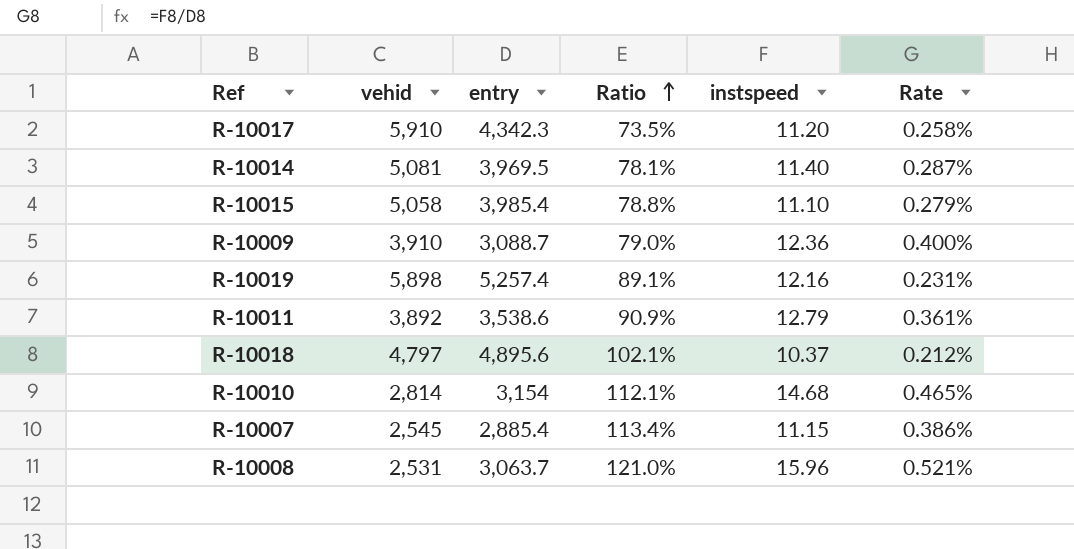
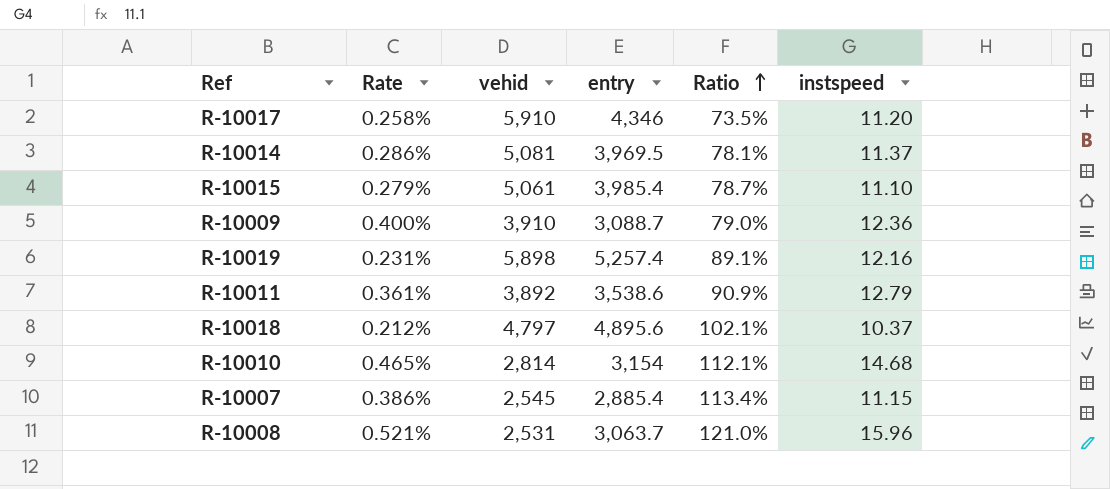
column Rate | position: 6 -> 2
R-10017 | entry: 4,342.3 -> 4,346
R-10014 | Rate: 0.287% -> 0.286%
R-10014 | instspeed: 11.40 -> 11.37
R-10015 | vehid: 5,058 -> 5,061
R-10015 | Ratio: 78.8% -> 78.7%

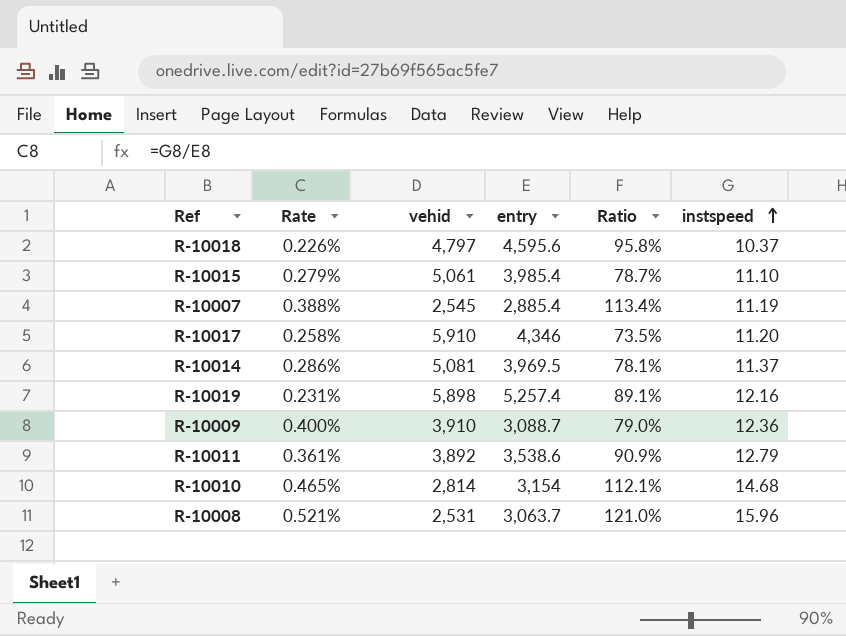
row order: Ratio ascending -> instspeed ascending
R-10018 | Rate: 0.212% -> 0.226%
R-10018 | entry: 4,895.6 -> 4,595.6
R-10018 | Ratio: 102.1% -> 95.8%
R-10007 | Rate: 0.386% -> 0.388%
R-10007 | instspeed: 11.15 -> 11.19

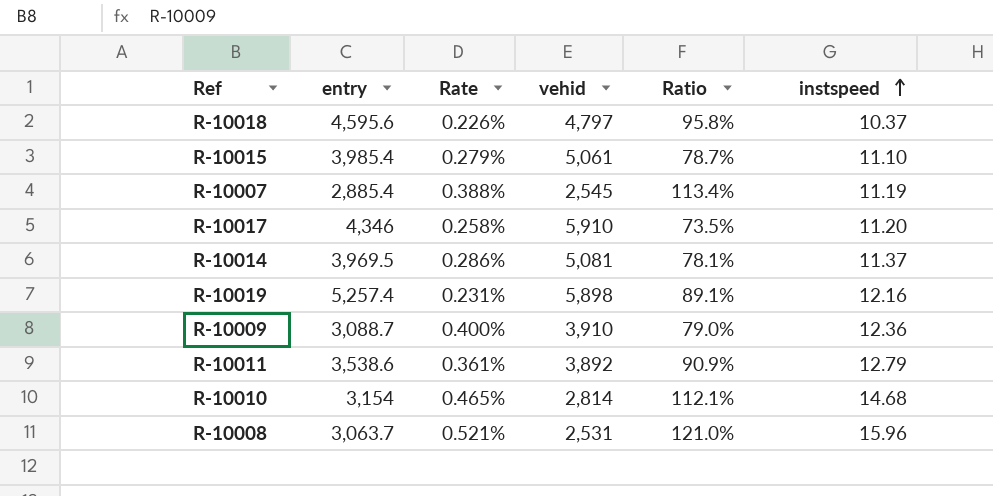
column entry | position: 4 -> 2

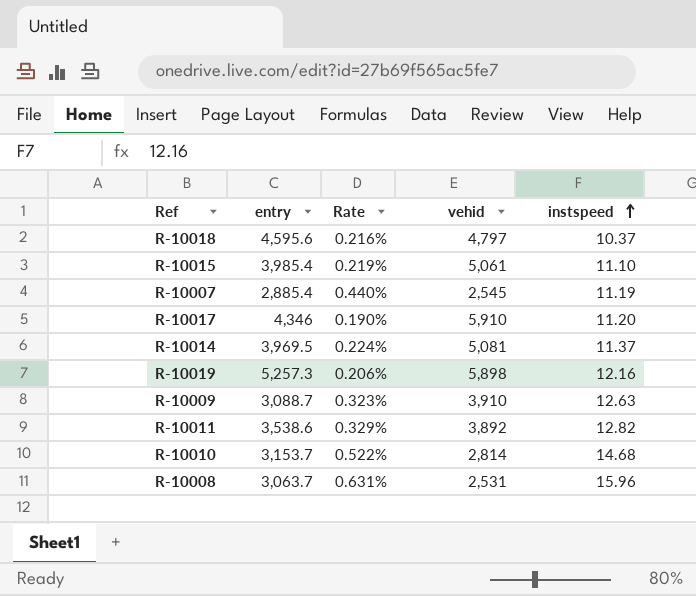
column Ratio | formula: [entry] / [vehid] -> none
column Rate | formula: [instspeed] / [entry] -> [instspeed] / [vehid]
R-10019 | entry: 5,257.4 -> 5,257.3
R-10009 | instspeed: 12.36 -> 12.63
R-10011 | instspeed: 12.79 -> 12.82
R-10010 | entry: 3,154 -> 3,153.7

